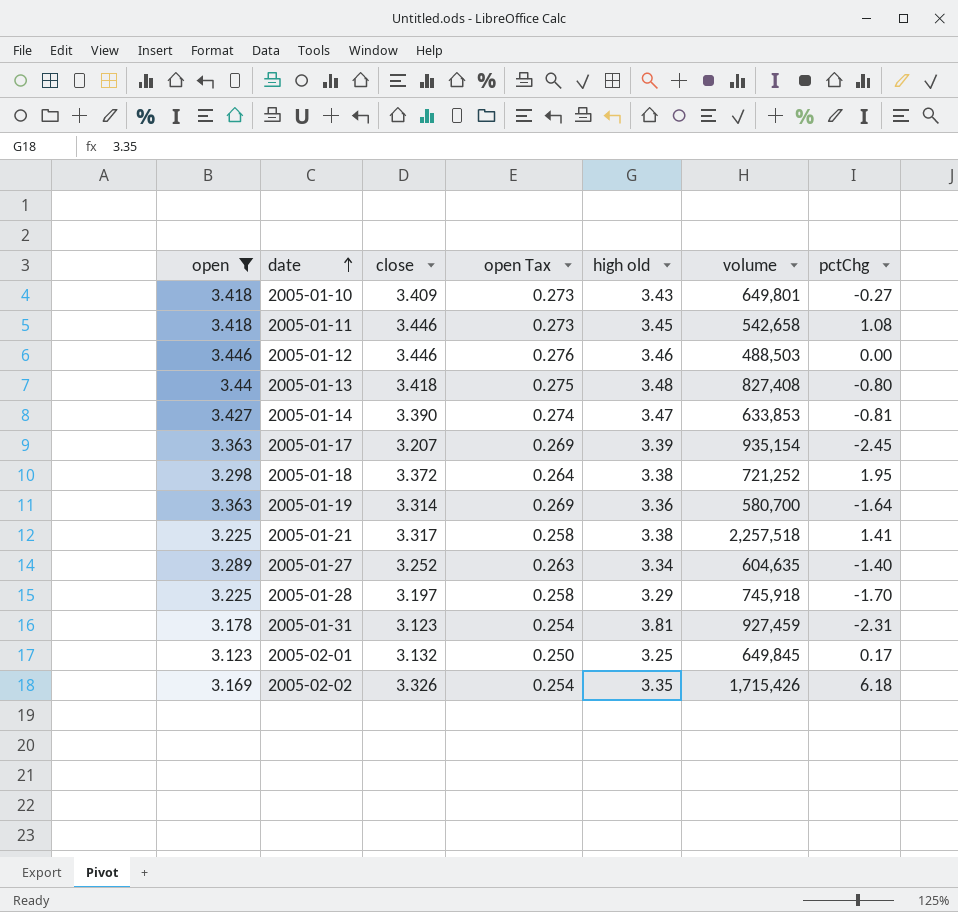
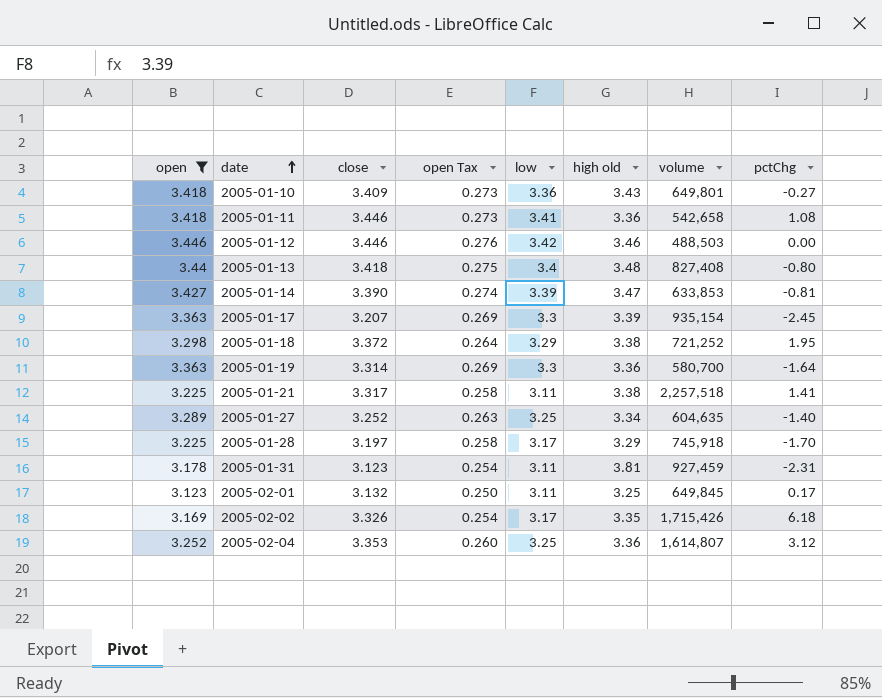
column low | position: none -> 5
2005-01-11 | high old: 3.45 -> 3.36
row 2005-02-04: none -> 3.252 | 3.353 | 0.260 | 3.25 | 3.36 | 1,614,807 | 3.12

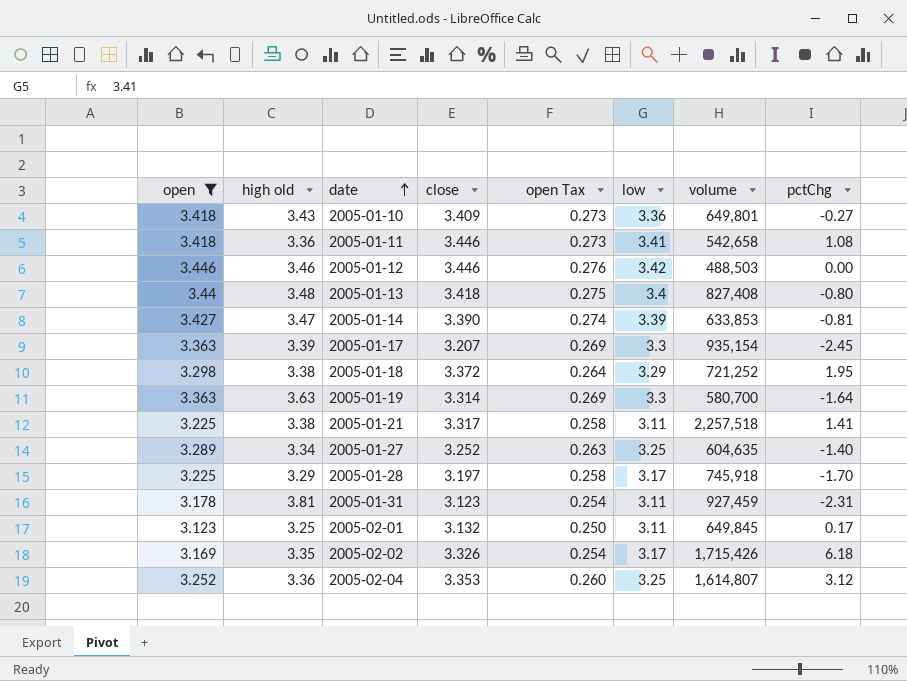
column high old | position: 6 -> 2
2005-01-19 | high old: 3.36 -> 3.63

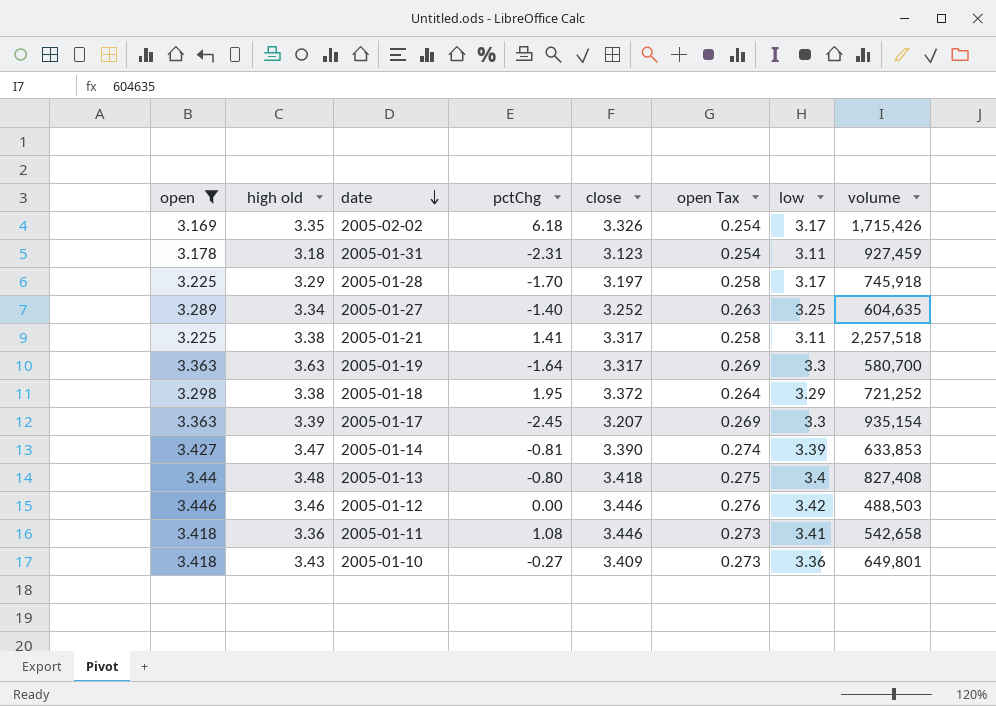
row order: date ascending -> date descending
column pctChg | position: 8 -> 4
row 2005-02-01: 3.123 | 3.25 | 3.132 | 0.250 | 3.11 | 649,845 | 0.17 -> none
row 2005-02-04: 3.252 | 3.36 | 3.353 | 0.260 | 3.25 | 1,614,807 | 3.12 -> none
2005-01-31 | high old: 3.81 -> 3.18
2005-01-19 | close: 3.314 -> 3.317

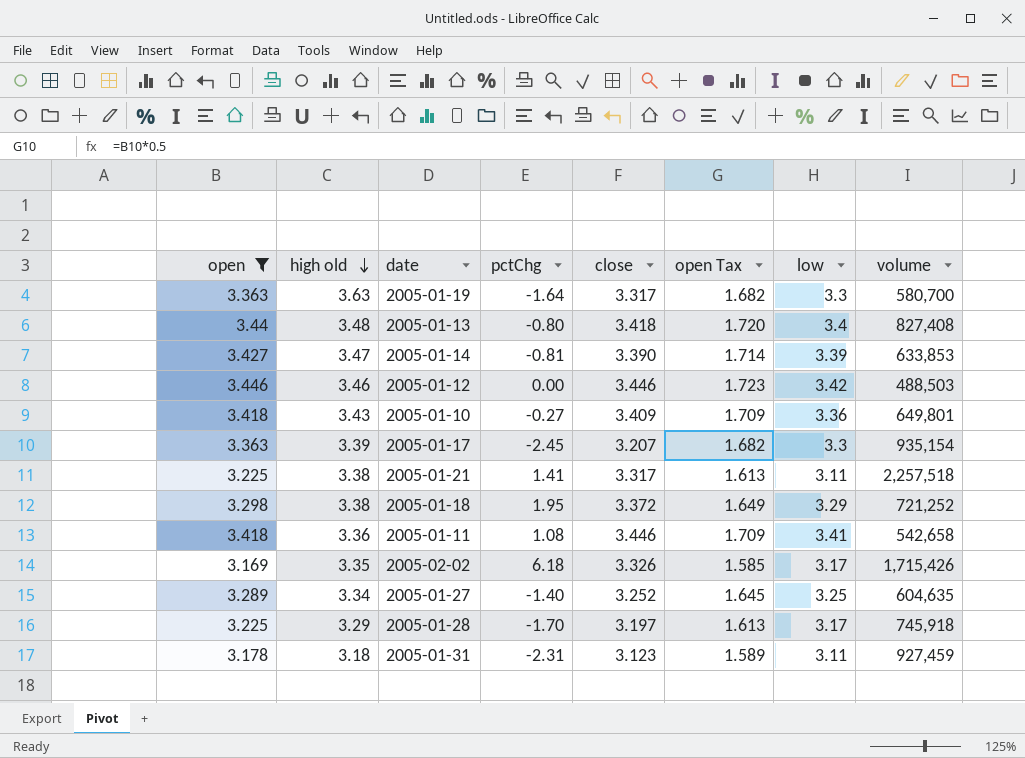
row order: date descending -> high old descending
column open Tax | formula: [open] * 0.08 -> [open] * 0.5

